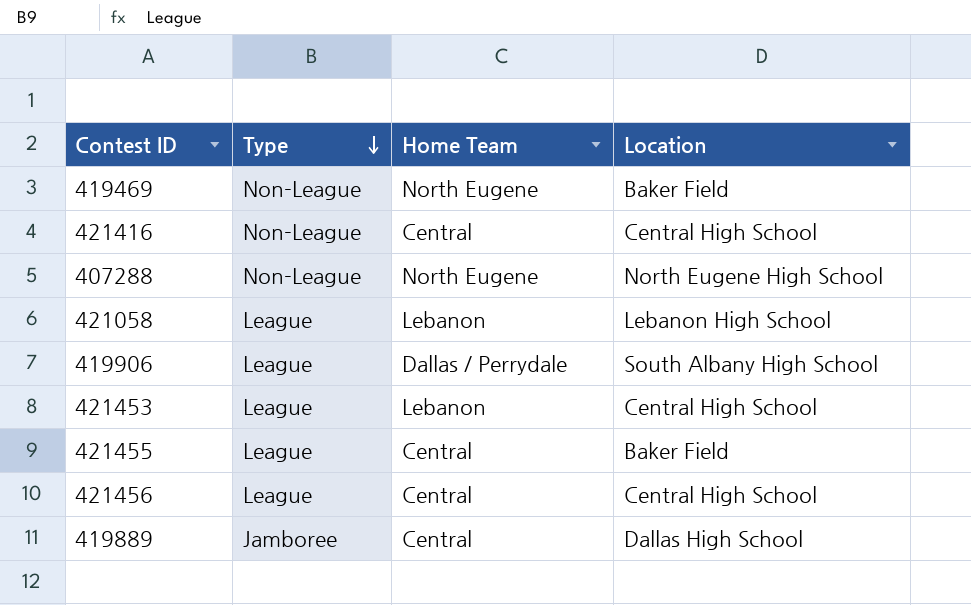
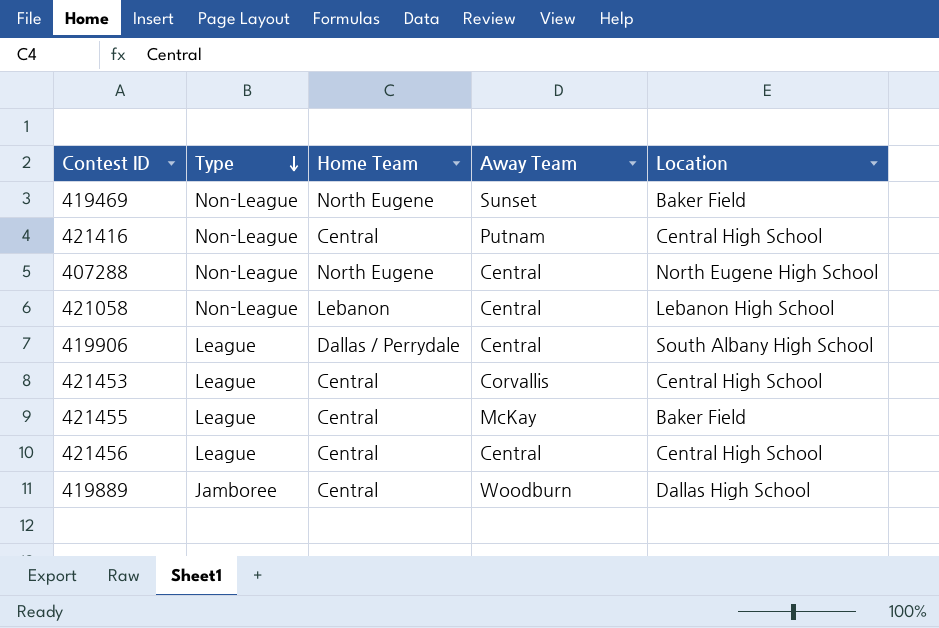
column Away Team | position: none -> 4
421058 | Type: League -> Non-League
421453 | Home Team: Lebanon -> Central

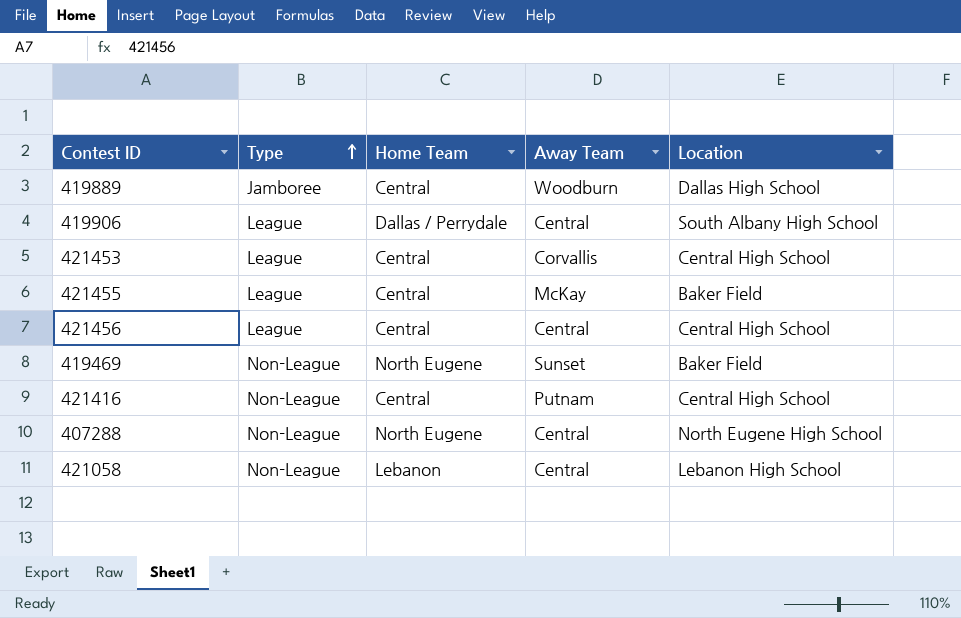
row order: Type descending -> Type ascending

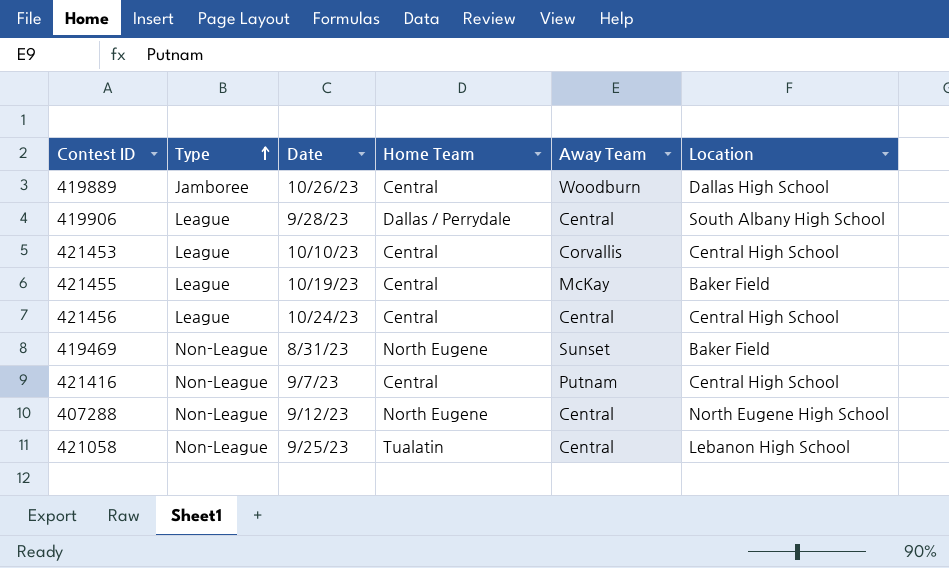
column Date | position: none -> 3
421058 | Home Team: Lebanon -> Tualatin

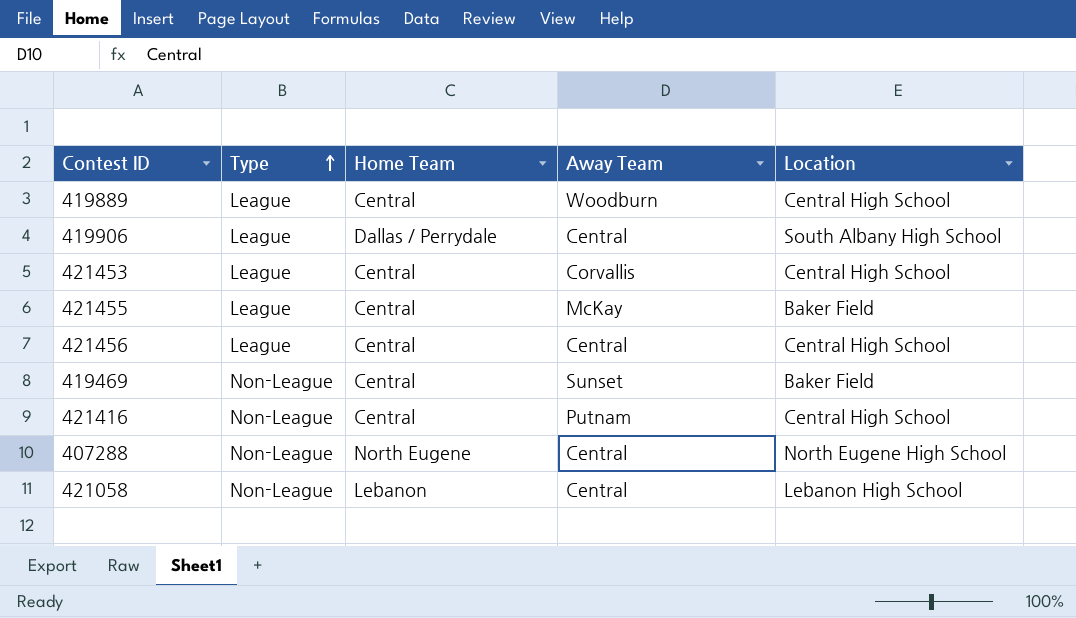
column Date | position: 3 -> none
419889 | Type: Jamboree -> League
419889 | Location: Dallas High School -> Central High School
419469 | Home Team: North Eugene -> Central
421058 | Home Team: Tualatin -> Lebanon

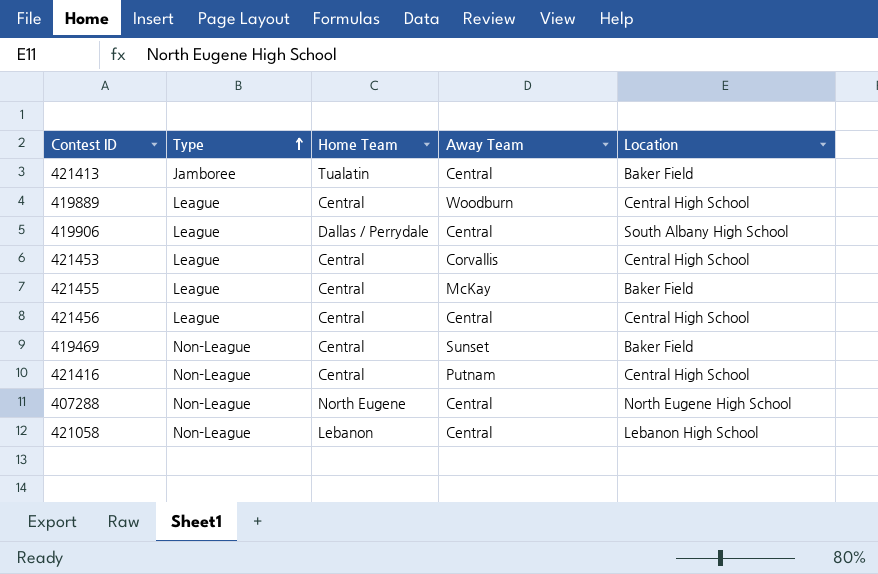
row 421413: none -> Jamboree | Tualatin | Central | Baker Field

